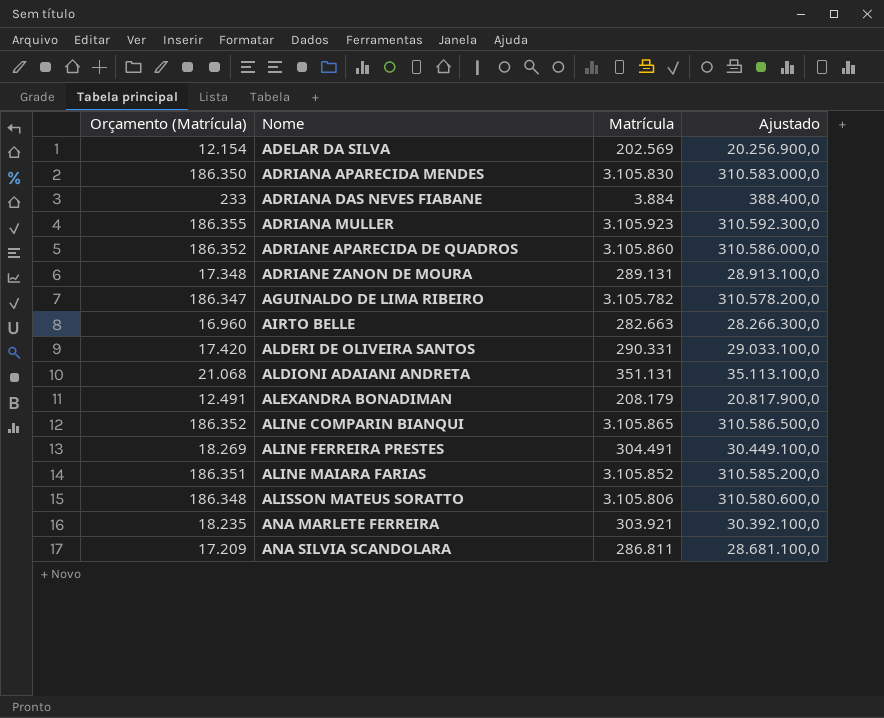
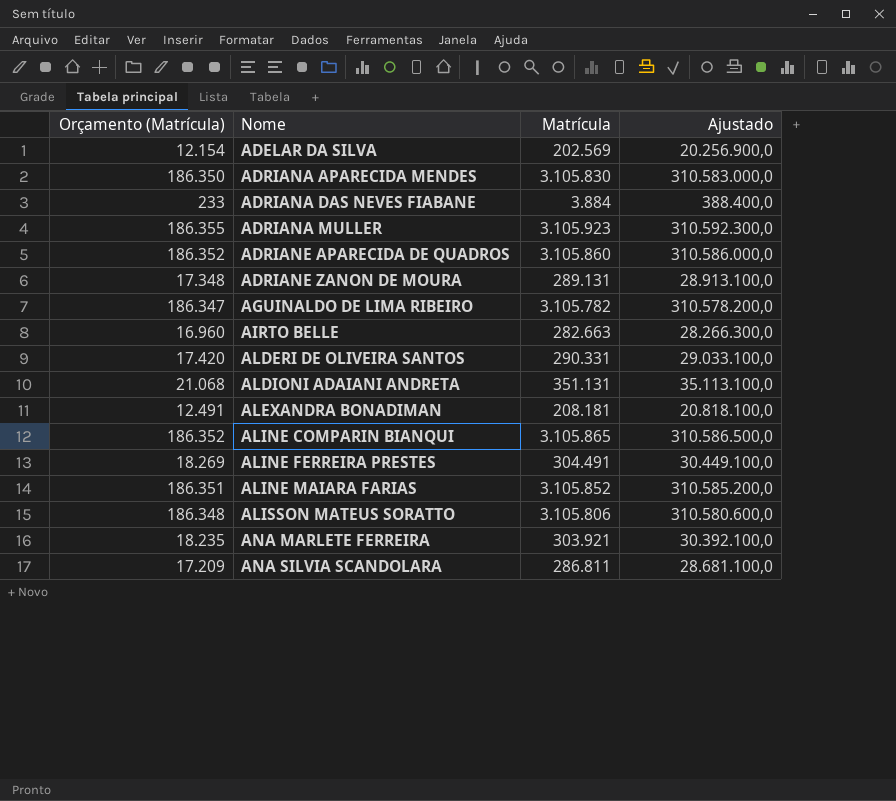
ALEXANDRA BONADIMAN | Matrícula: 208.179 -> 208.181
ALEXANDRA BONADIMAN | Ajustado: 20.817.900,0 -> 20.818.100,0

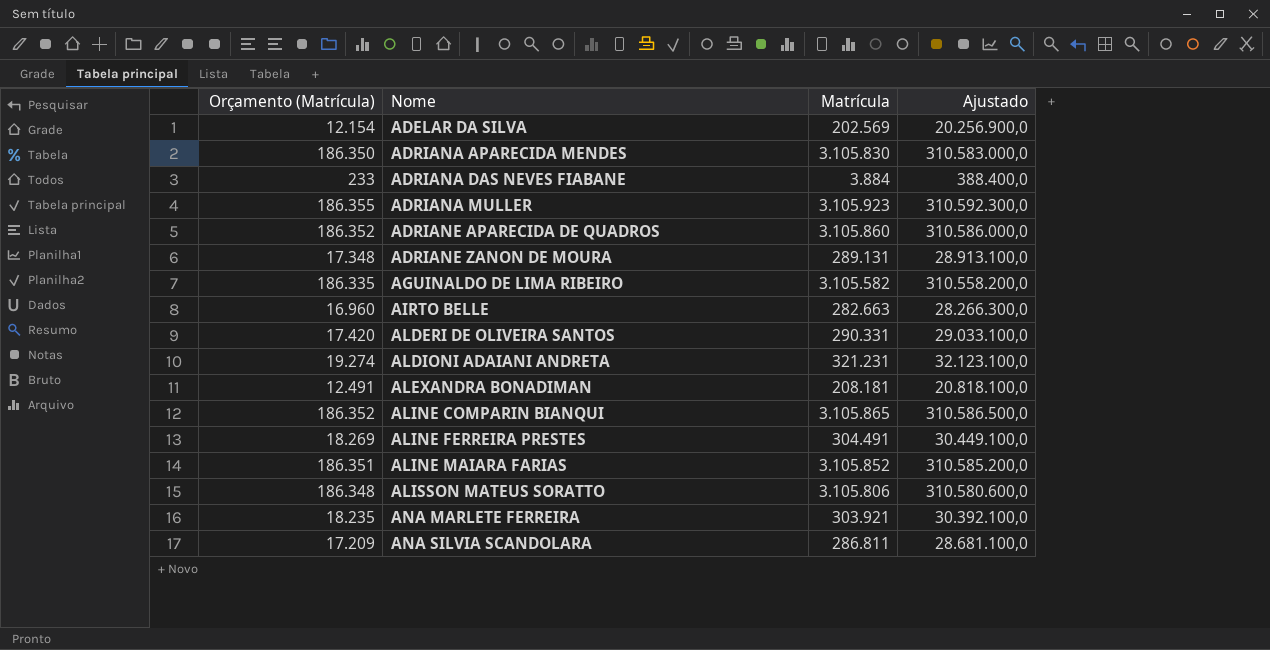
AGUINALDO DE LIMA RIBEIRO | Orçamento (Matrícula): 186.347 -> 186.335
AGUINALDO DE LIMA RIBEIRO | Matrícula: 3.105.782 -> 3.105.582
AGUINALDO DE LIMA RIBEIRO | Ajustado: 310.578.200,0 -> 310.558.200,0
ALDIONI ADAIANI ANDRETA | Orçamento (Matrícula): 21.068 -> 19.274
ALDIONI ADAIANI ANDRETA | Matrícula: 351.131 -> 321.231
ALDIONI ADAIANI ANDRETA | Ajustado: 35.113.100,0 -> 32.123.100,0

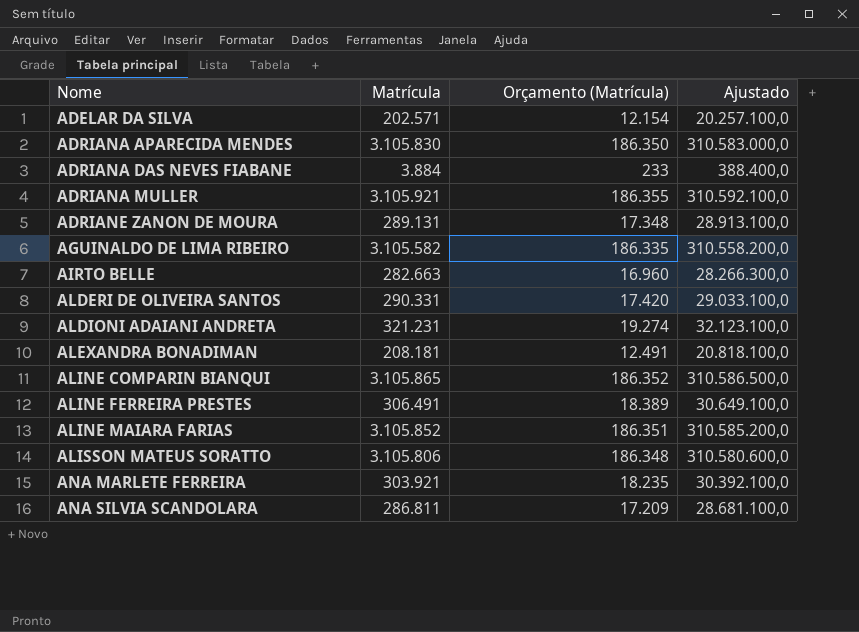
column Orçamento (Matrícula) | position: 1 -> 3
row ADRIANE APARECIDA DE QUADROS: 186.352 | 3.105.860 | 310.586.000,0 -> none
ADELAR DA SILVA | Matrícula: 202.569 -> 202.571
ADELAR DA SILVA | Ajustado: 20.256.900,0 -> 20.257.100,0
ADRIANA MULLER | Matrícula: 3.105.923 -> 3.105.921
ADRIANA MULLER | Ajustado: 310.592.300,0 -> 310.592.100,0
ALINE FERREIRA PRESTES | Matrícula: 304.491 -> 306.491
ALINE FERREIRA PRESTES | Orçamento (Matrícula): 18.269 -> 18.389
ALINE FERREIRA PRESTES | Ajustado: 30.449.100,0 -> 30.649.100,0

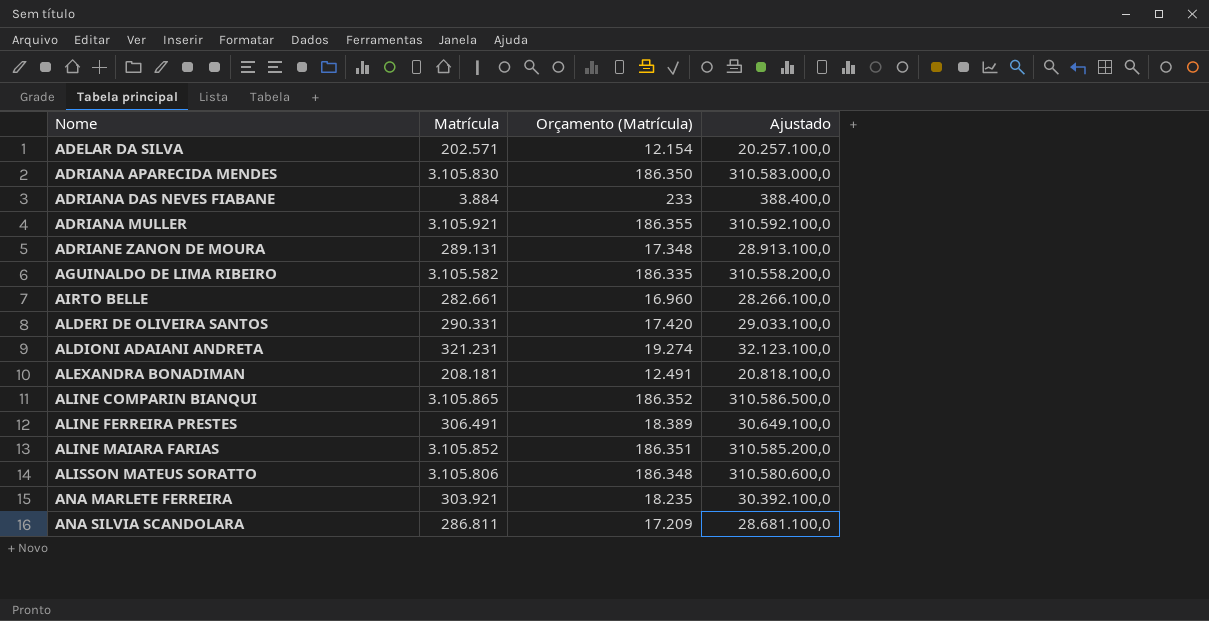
AIRTO BELLE | Matrícula: 282.663 -> 282.661
AIRTO BELLE | Ajustado: 28.266.300,0 -> 28.266.100,0

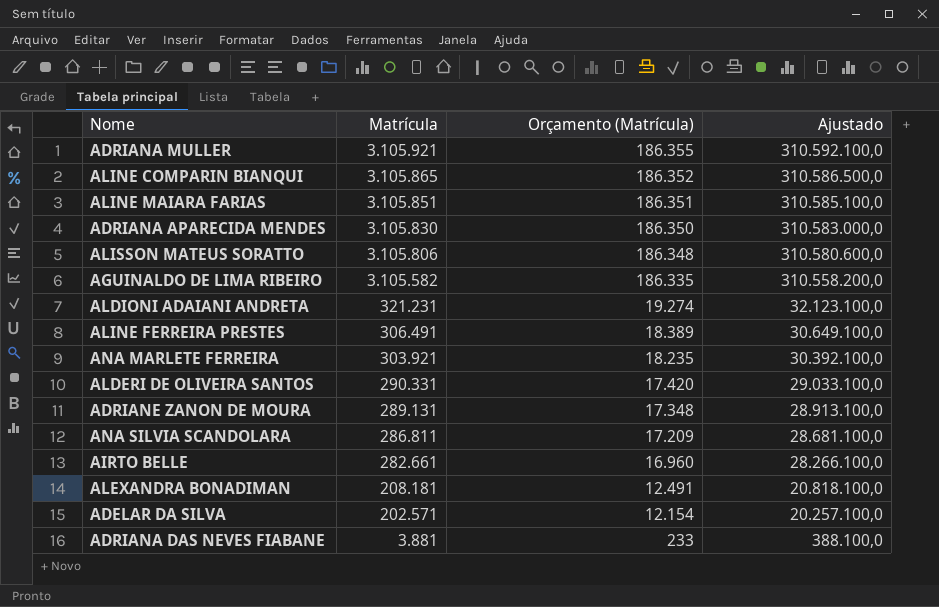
row order: Nome ascending -> Matrícula descending
ALINE MAIARA FARIAS | Matrícula: 3.105.852 -> 3.105.851
ALINE MAIARA FARIAS | Ajustado: 310.585.200,0 -> 310.585.100,0
ADRIANA DAS NEVES FIABANE | Matrícula: 3.884 -> 3.881
ADRIANA DAS NEVES FIABANE | Ajustado: 388.400,0 -> 388.100,0

